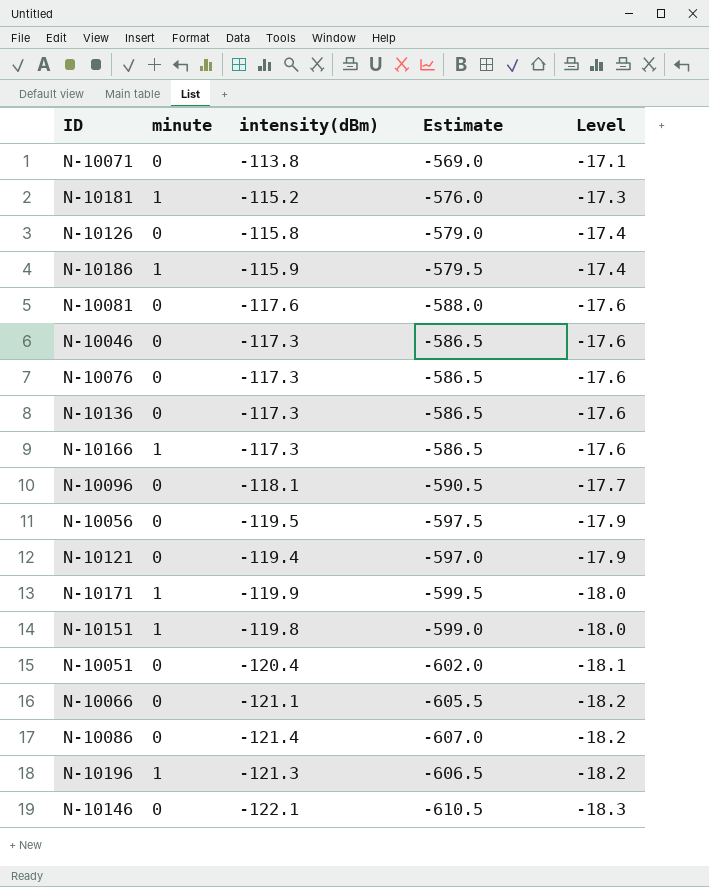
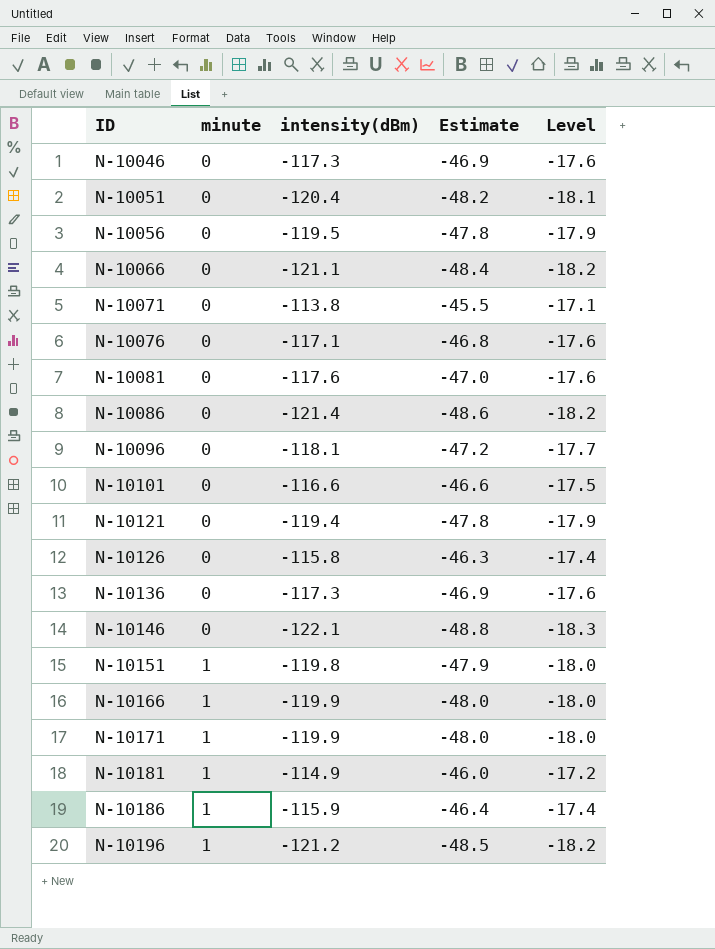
row order: Level descending -> ID ascending
column Estimate | formula: [intensity(dBm)] * 5 -> [intensity(dBm)] * 0.4
N-10076 | intensity(dBm): -117.3 -> -117.1
row N-10101: none -> 0 | -116.6 | -46.6 | -17.5
N-10166 | intensity(dBm): -117.3 -> -119.9
N-10166 | Level: -17.6 -> -18.0
N-10181 | intensity(dBm): -115.2 -> -114.9
N-10181 | Level: -17.3 -> -17.2
N-10196 | intensity(dBm): -121.3 -> -121.2

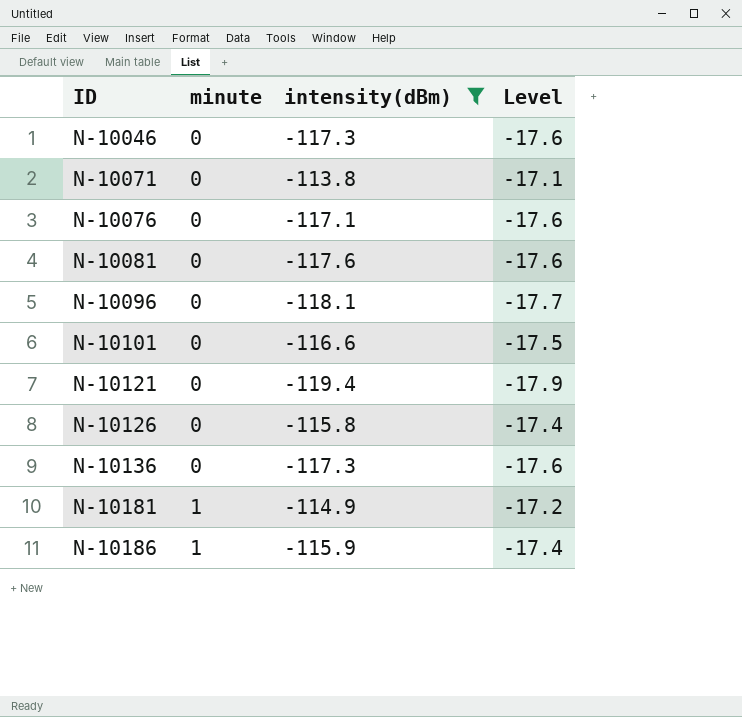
filter: none -> intensity(dBm) >= -119.4
column Estimate | formula: [intensity(dBm)] * 0.4 -> none

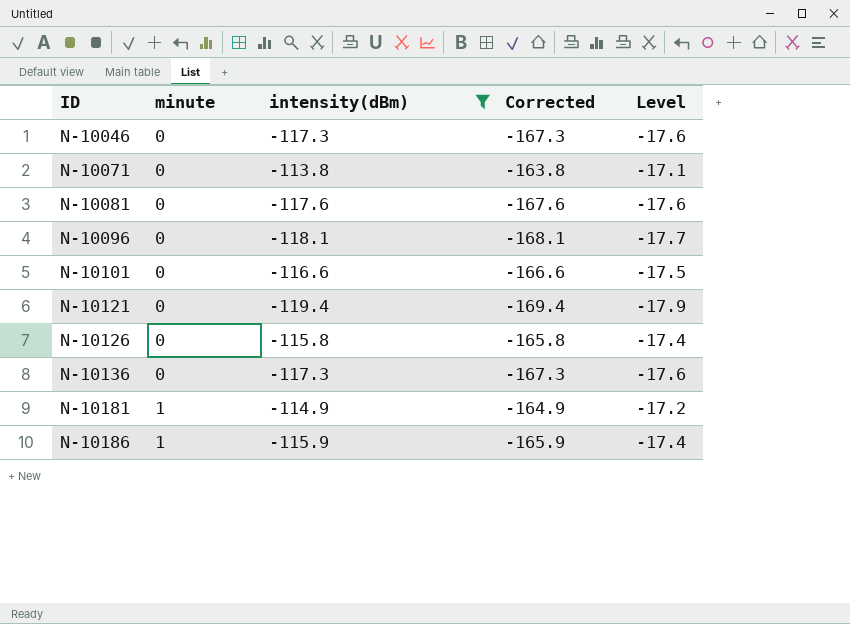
column Corrected | formula: none -> [intensity(dBm)] - 50
row N-10076: 0 | -117.1 | -17.6 -> none

